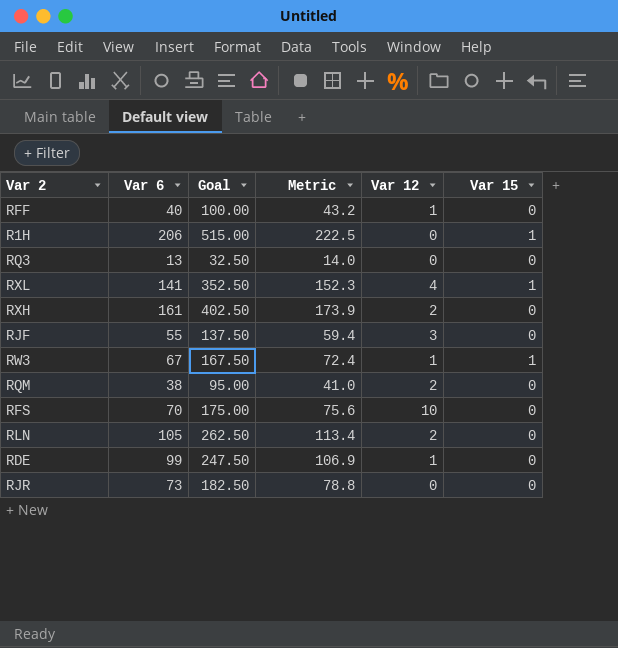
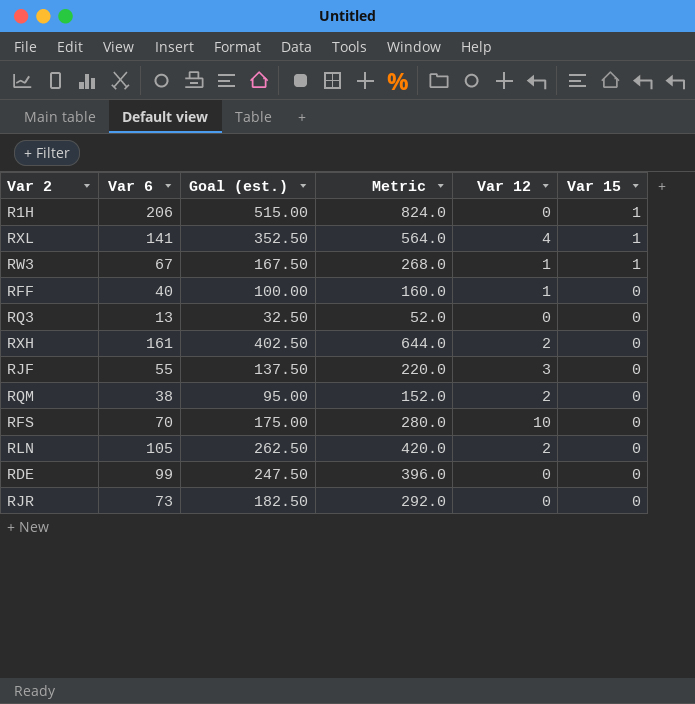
row order: none -> Var 15 descending
column name: Goal -> Goal (est.)
column Metric | formula: [Var 6] * 1.08 -> [Var 6] * 4
RDE | Var 12: 1 -> 0

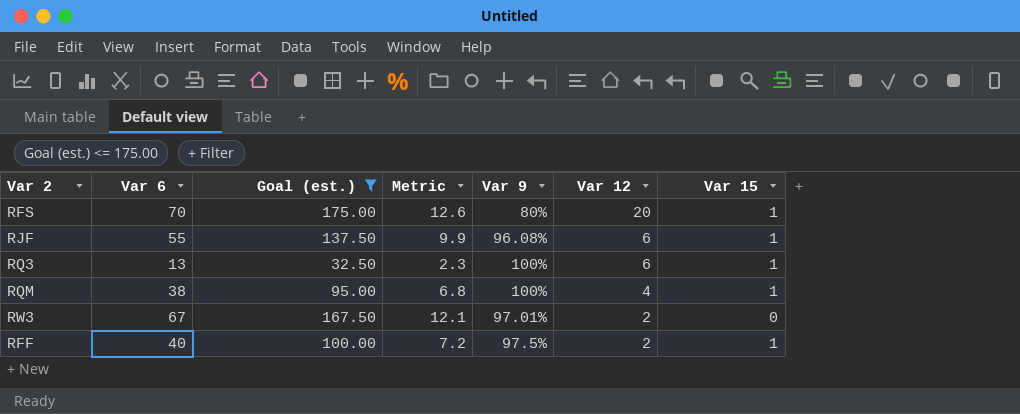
filter: none -> Goal (est.) <= 175.00
row order: Var 15 descending -> Var 12 descending
column Metric | formula: [Var 6] * 4 -> [Var 6] * 0.18
column Var 9 | position: none -> 5
RFS | Var 12: 10 -> 20
RFS | Var 15: 0 -> 1
RJF | Var 12: 3 -> 6
RJF | Var 15: 0 -> 1
RQ3 | Var 12: 0 -> 6
RQ3 | Var 15: 0 -> 1
RQM | Var 12: 2 -> 4
RQM | Var 15: 0 -> 1
RW3 | Var 12: 1 -> 2
RW3 | Var 15: 1 -> 0
RFF | Var 12: 1 -> 2
RFF | Var 15: 0 -> 1

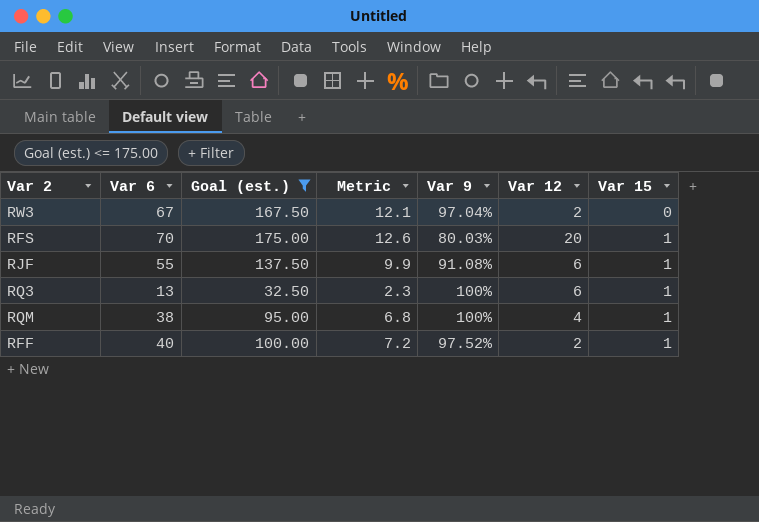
row order: Var 12 descending -> Var 15 ascending
RW3 | Var 9: 97.01% -> 97.04%
RFS | Var 9: 80% -> 80.03%
RJF | Var 9: 96.08% -> 91.08%
RFF | Var 9: 97.5% -> 97.52%

